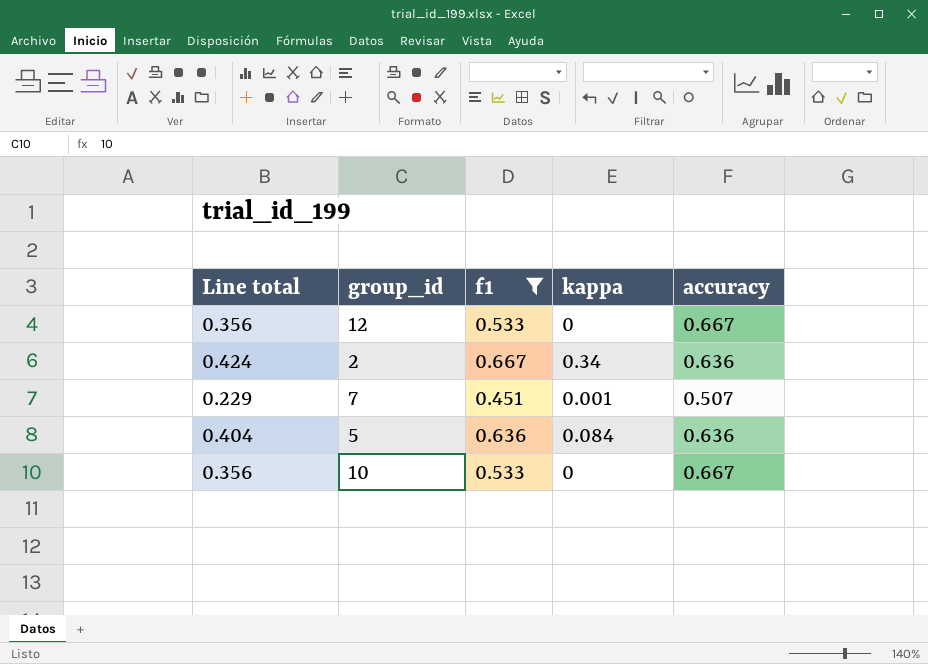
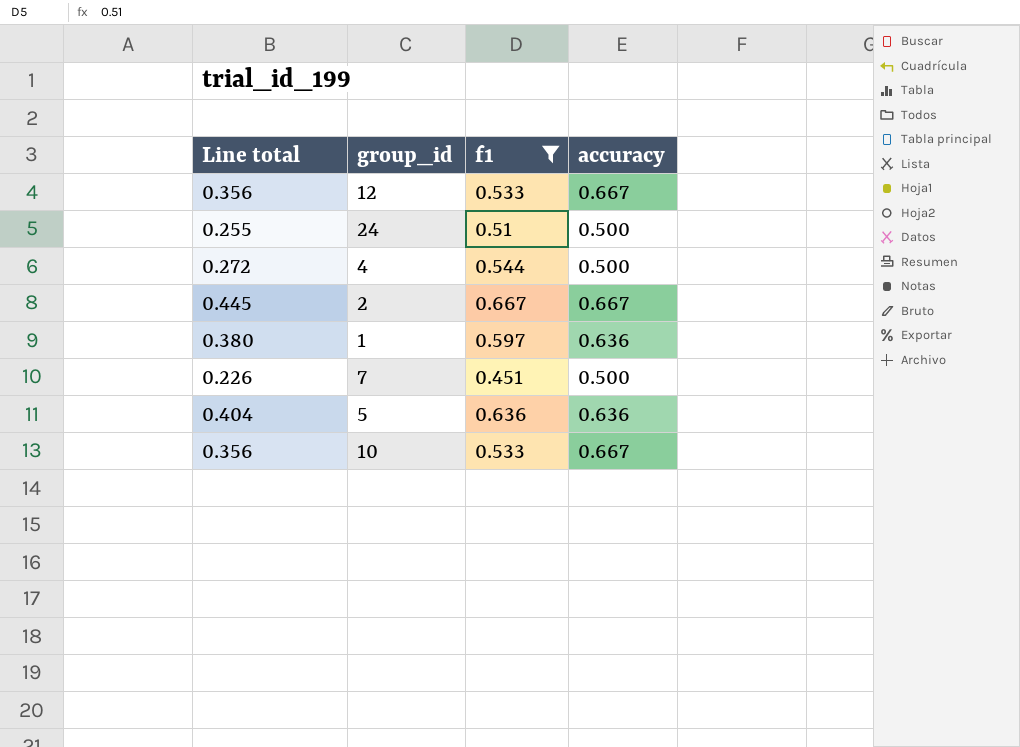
column kappa | position: 4 -> none
row 24: none -> 0.255 | 0.51 | 0.500
row 4: none -> 0.272 | 0.544 | 0.500
2 | Line total: 0.424 -> 0.445
2 | accuracy: 0.636 -> 0.667
row 1: none -> 0.380 | 0.597 | 0.636
7 | Line total: 0.229 -> 0.226
7 | accuracy: 0.507 -> 0.500

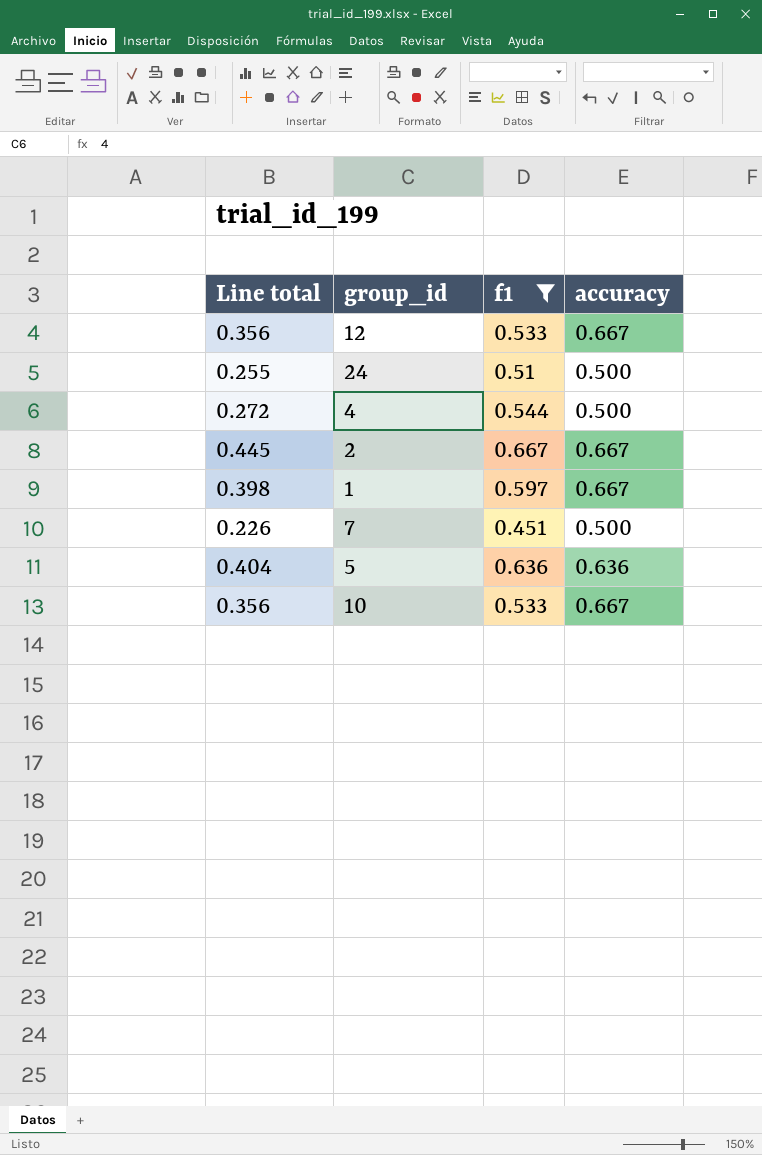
1 | Line total: 0.380 -> 0.398
1 | accuracy: 0.636 -> 0.667

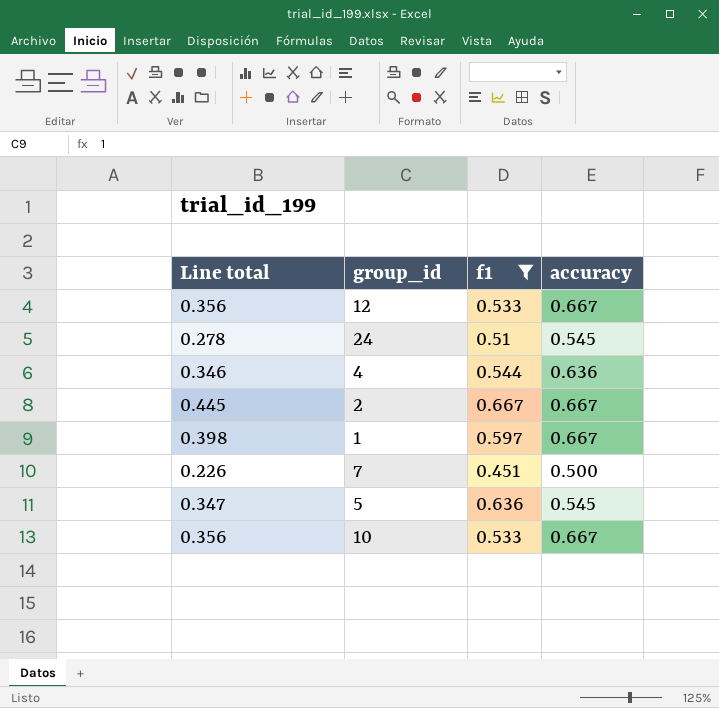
24 | Line total: 0.255 -> 0.278
24 | accuracy: 0.500 -> 0.545
4 | Line total: 0.272 -> 0.346
4 | accuracy: 0.500 -> 0.636
5 | Line total: 0.404 -> 0.347
5 | accuracy: 0.636 -> 0.545

